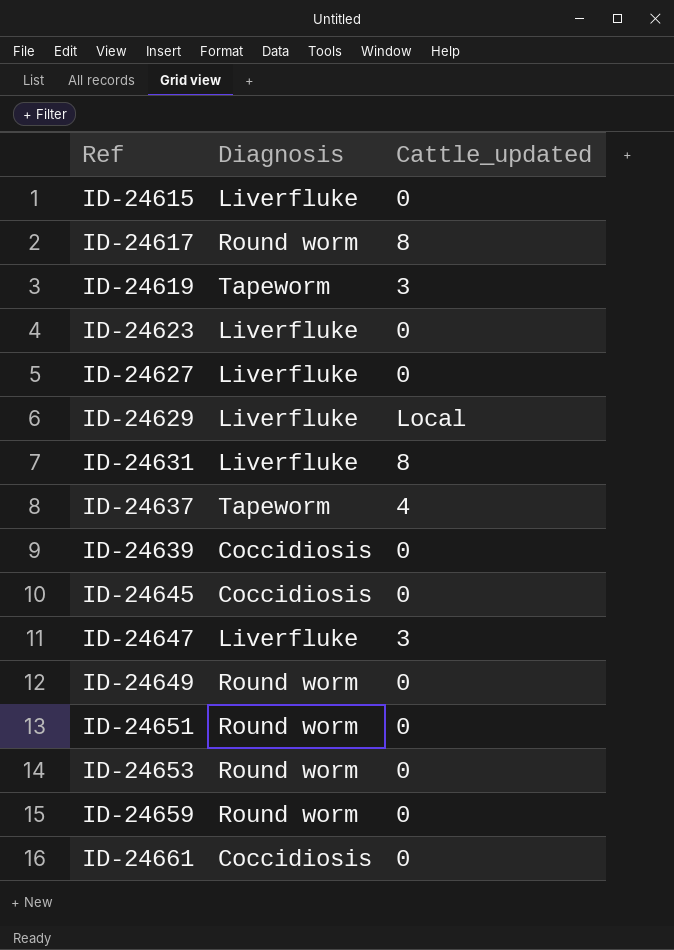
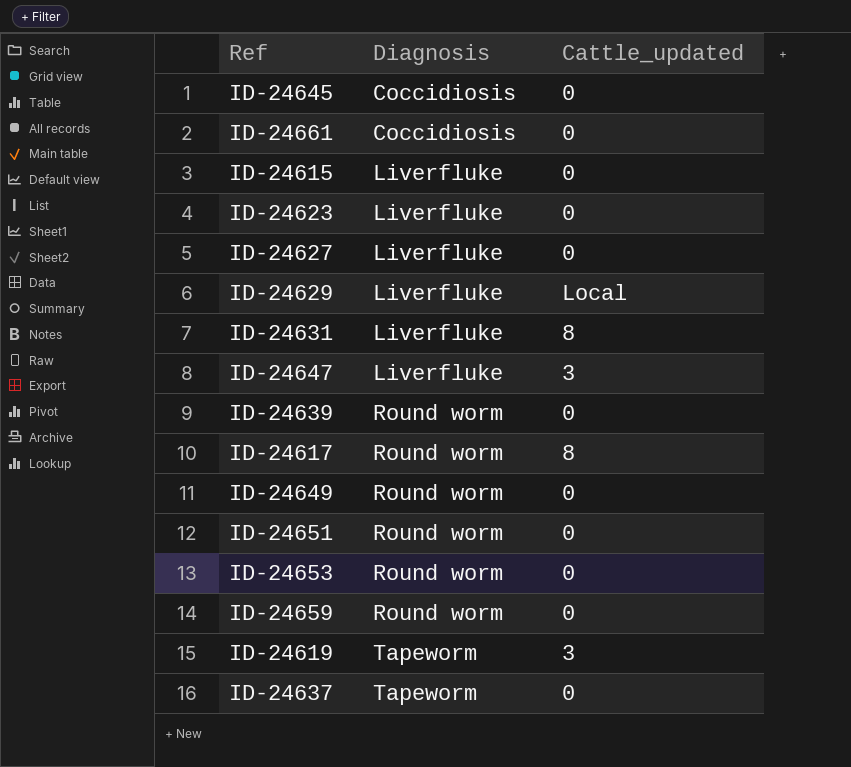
row order: Ref ascending -> Diagnosis ascending
ID-24639 | Diagnosis: Coccidiosis -> Round worm
ID-24637 | Cattle_updated: 4 -> 0

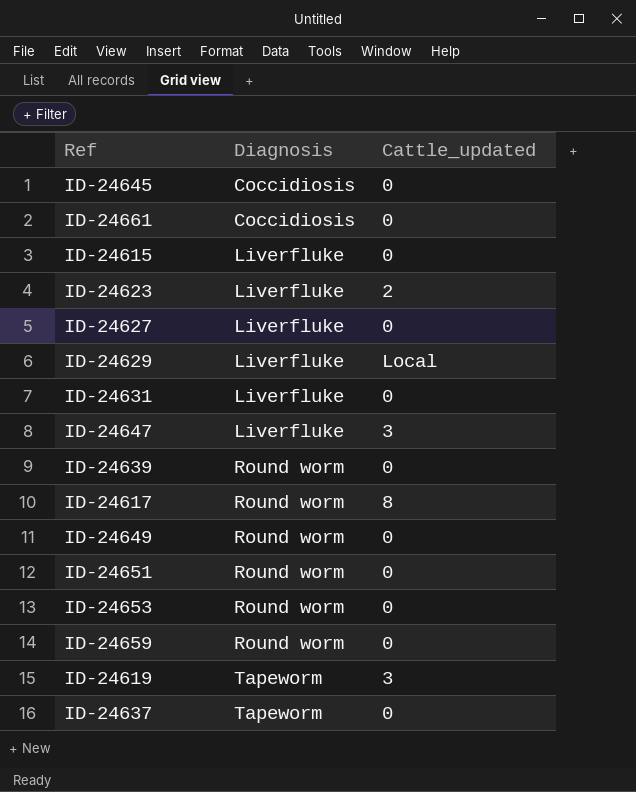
ID-24623 | Cattle_updated: 0 -> 2
ID-24631 | Cattle_updated: 8 -> 0

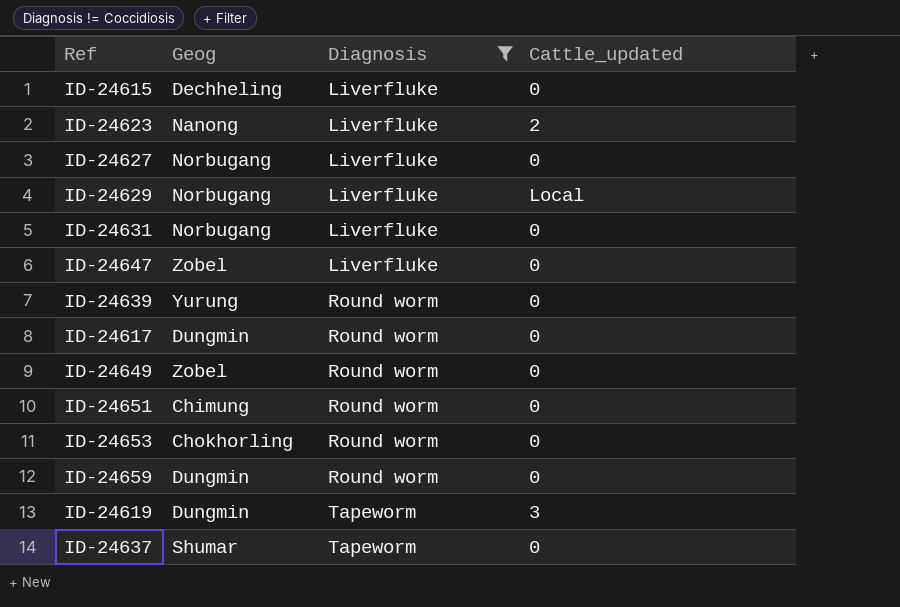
filter: none -> Diagnosis != Coccidiosis
column Geog | position: none -> 2
ID-24647 | Cattle_updated: 3 -> 0
ID-24617 | Cattle_updated: 8 -> 0

